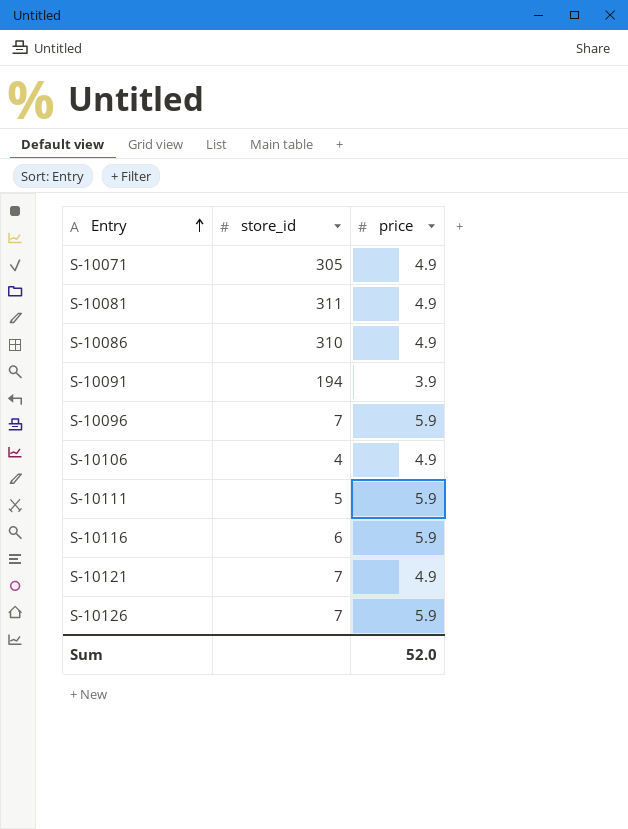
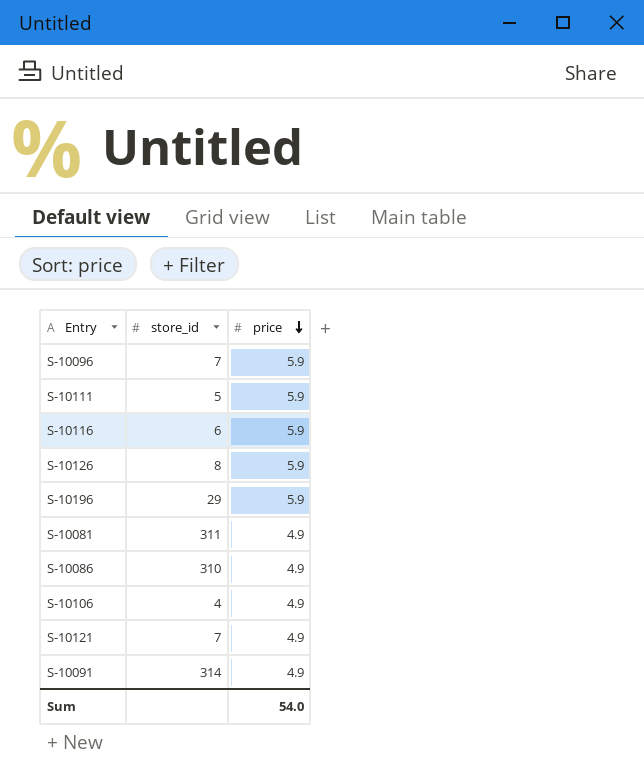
row order: Entry ascending -> price descending
row S-10071: 305 | 4.9 -> none
S-10126 | store_id: 7 -> 8
row S-10196: none -> 29 | 5.9
S-10091 | store_id: 194 -> 314
S-10091 | price: 3.9 -> 4.9
Sum | price: 52.0 -> 54.0

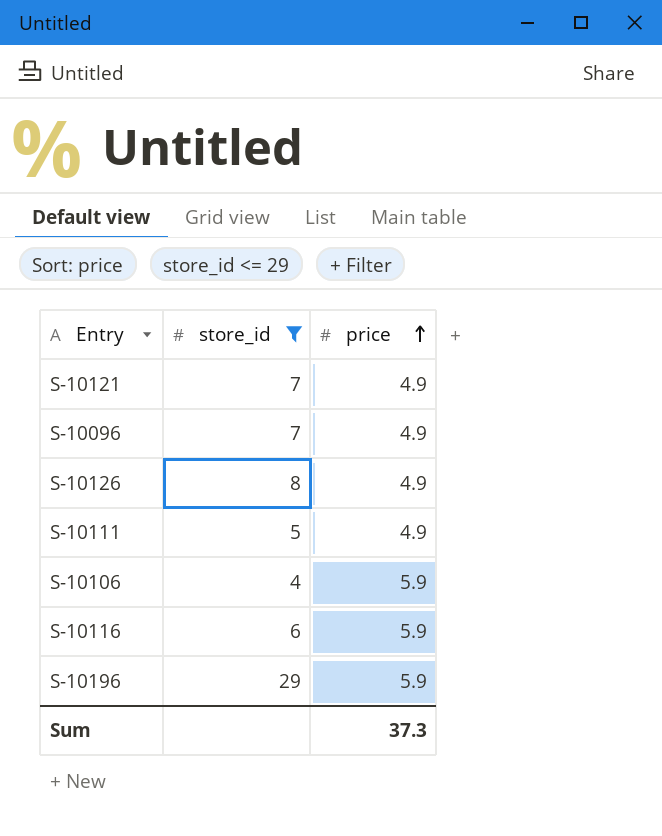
filter: none -> store_id <= 29
row order: price descending -> price ascending
S-10096 | price: 5.9 -> 4.9
S-10126 | price: 5.9 -> 4.9
S-10111 | price: 5.9 -> 4.9
S-10106 | price: 4.9 -> 5.9
Sum | price: 54.0 -> 37.3

